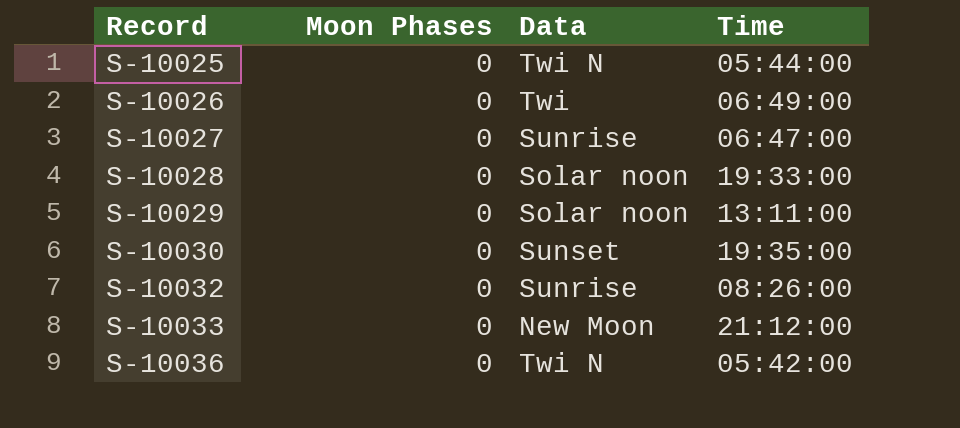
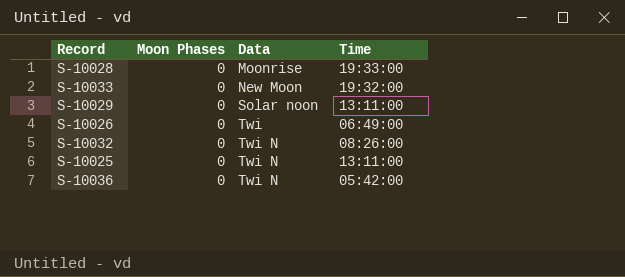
row order: Record ascending -> Data ascending
row S-10027: 0 | Sunrise | 06:47:00 -> none
row S-10030: 0 | Sunset | 19:35:00 -> none
S-10028 | Data: Solar noon -> Moonrise
S-10033 | Time: 21:12:00 -> 19:32:00
S-10032 | Data: Sunrise -> Twi N
S-10025 | Time: 05:44:00 -> 13:11:00

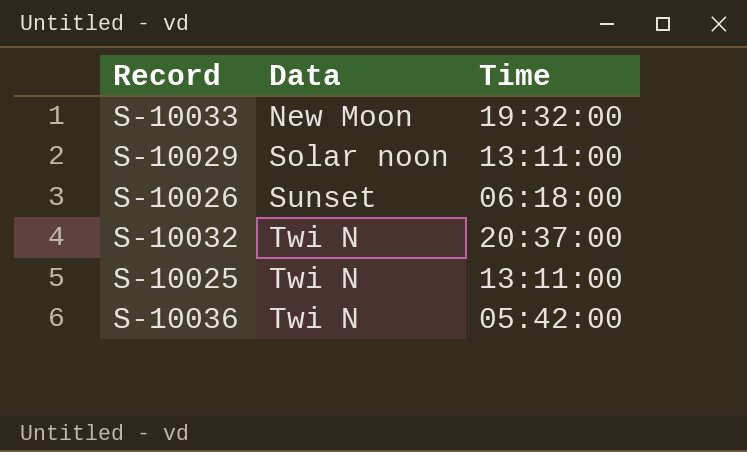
column Moon Phases | position: 2 -> none
row S-10028: 0 | Moonrise | 19:33:00 -> none
S-10026 | Data: Twi -> Sunset
S-10026 | Time: 06:49:00 -> 06:18:00
S-10032 | Time: 08:26:00 -> 20:37:00

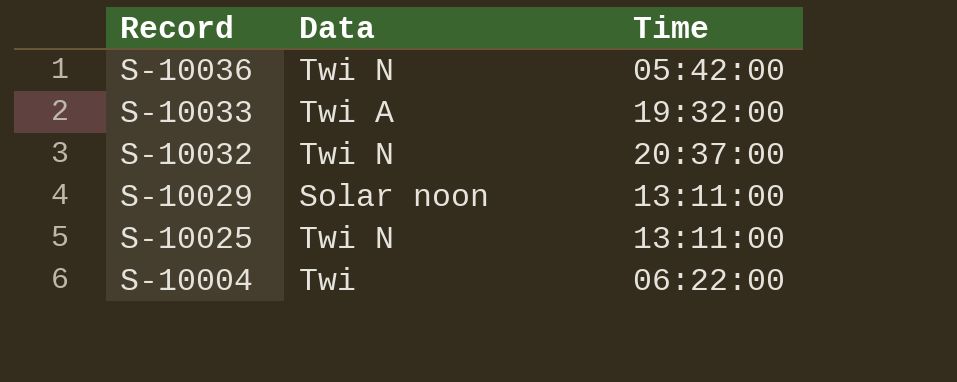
row order: Data ascending -> Record descending
row S-10026: Sunset | 06:18:00 -> none
S-10033 | Data: New Moon -> Twi A
row S-10004: none -> Twi | 06:22:00

